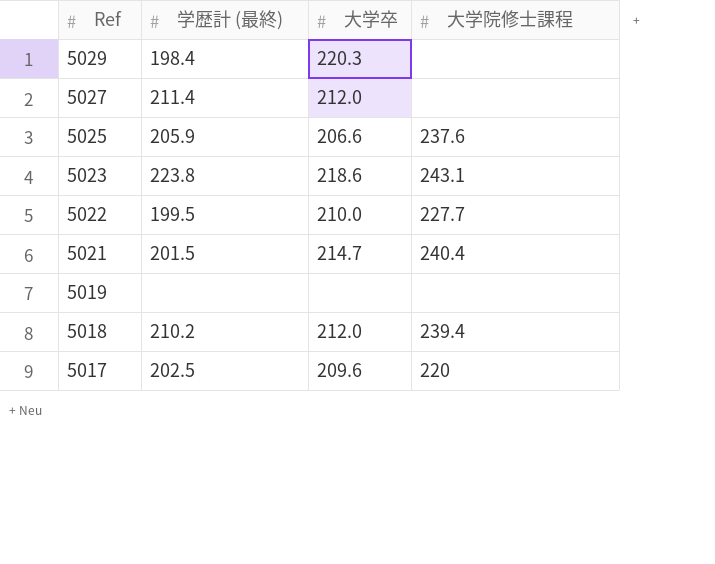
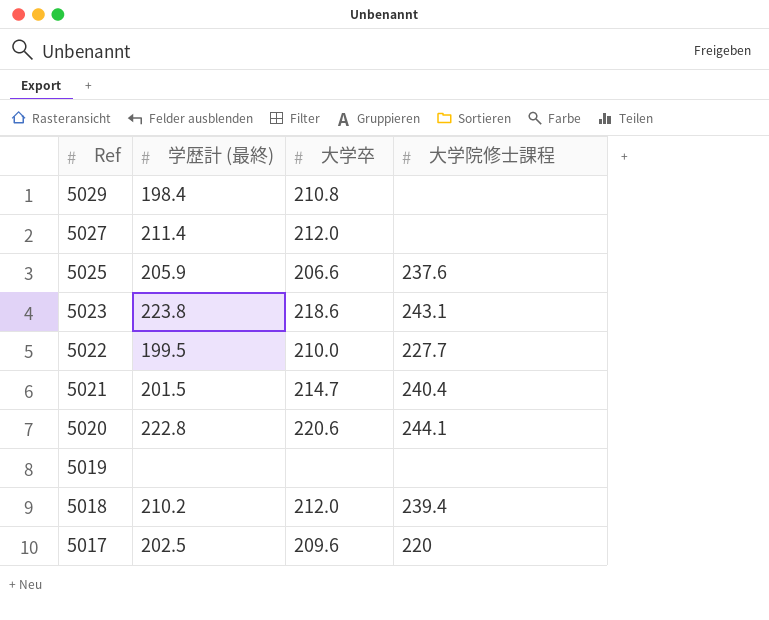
5029 | 大学卒: 220.3 -> 210.8
row 5020: none -> 222.8 | 220.6 | 244.1

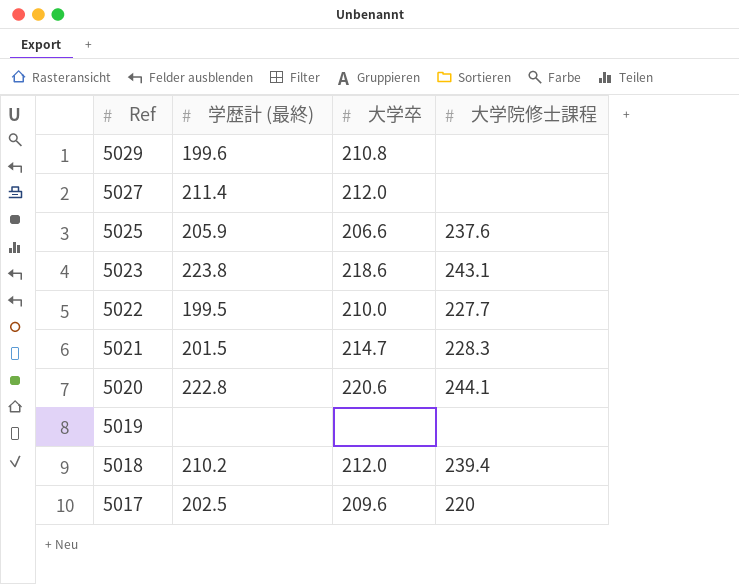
5029 | 学歴計 (最終): 198.4 -> 199.6
5021 | 大学院修士課程: 240.4 -> 228.3

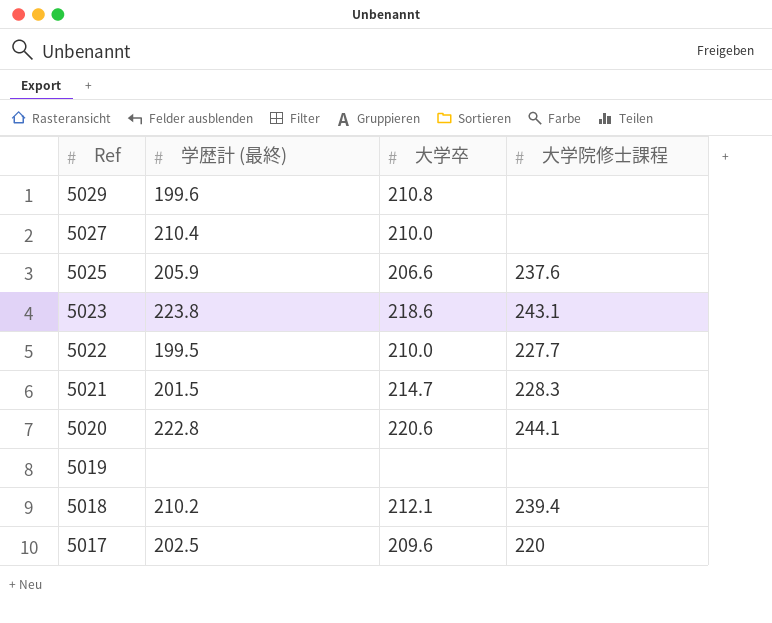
5027 | 学歴計 (最終): 211.4 -> 210.4
5027 | 大学卒: 212.0 -> 210.0
5018 | 大学卒: 212.0 -> 212.1

